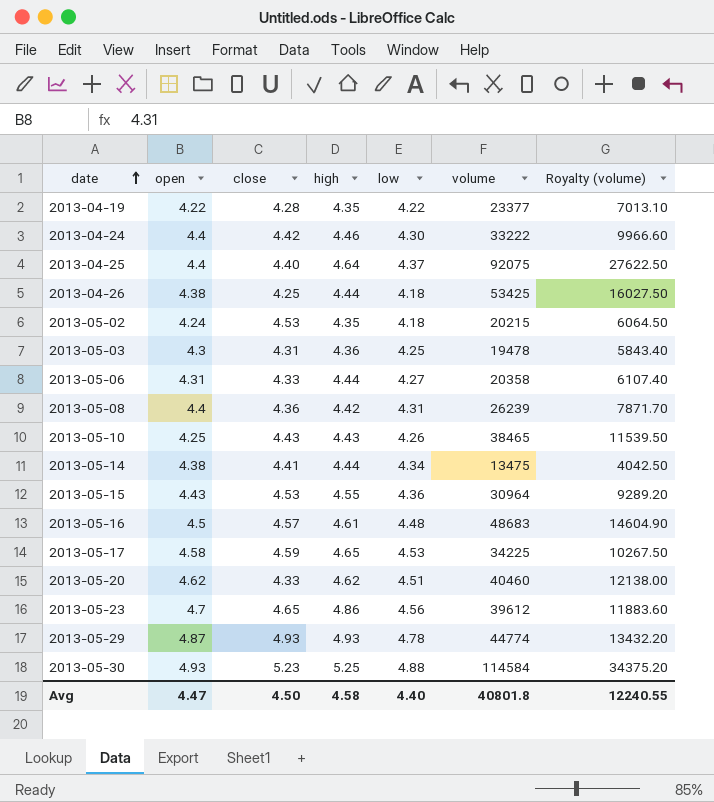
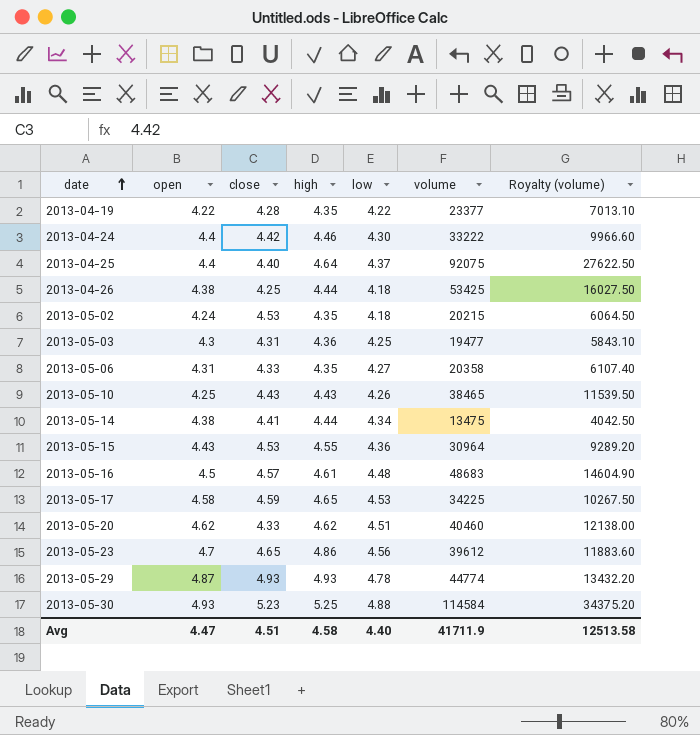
row 2013-05-08: 4.4 | 4.36 | 4.42 | 4.31 | 26239 | 7871.70 -> none
2013-05-03 | volume: 19478 -> 19477
2013-05-03 | Royalty (volume): 5843.40 -> 5843.10
2013-05-06 | high: 4.44 -> 4.35
Avg | close: 4.50 -> 4.51
Avg | volume: 40801.8 -> 41711.9
Avg | Royalty (volume): 12240.55 -> 12513.58

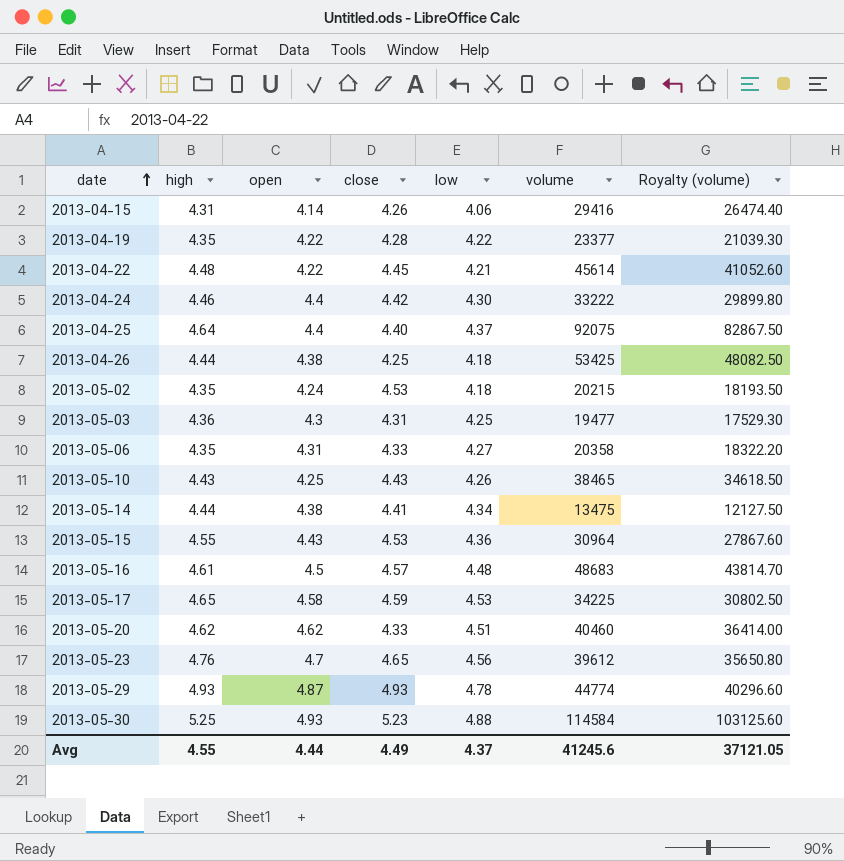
column high | position: 4 -> 2
column Royalty (volume) | formula: [volume] * 0.3 -> [volume] * 0.9
row 2013-04-15: none -> 4.31 | 4.14 | 4.26 | 4.06 | 29416 | 26474.40
row 2013-04-22: none -> 4.48 | 4.22 | 4.45 | 4.21 | 45614 | 41052.60
2013-05-23 | high: 4.86 -> 4.76
Avg | high: 4.58 -> 4.55
Avg | open: 4.47 -> 4.44
Avg | close: 4.51 -> 4.49
Avg | low: 4.40 -> 4.37
Avg | volume: 41711.9 -> 41245.6
Avg | Royalty (volume): 12513.58 -> 37121.05

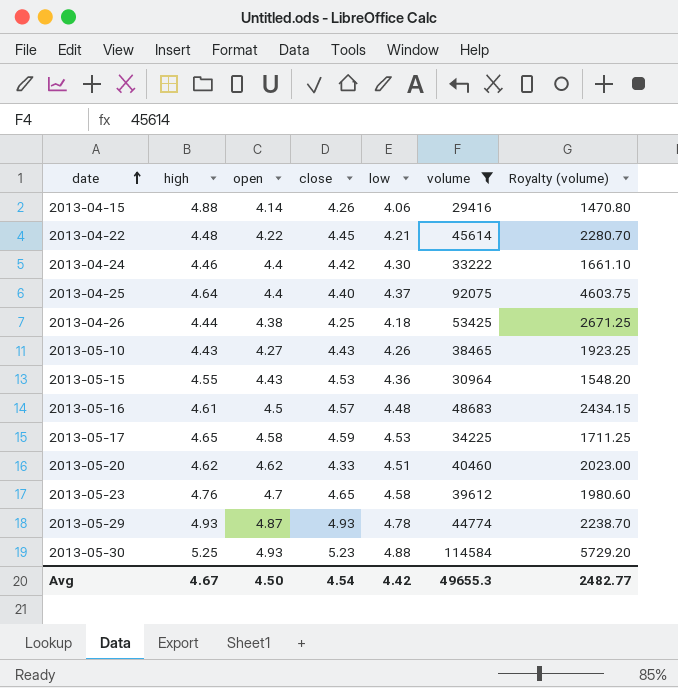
filter: none -> volume >= 29416
column Royalty (volume) | formula: [volume] * 0.9 -> [volume] * 0.05
2013-04-15 | high: 4.31 -> 4.88
2013-05-10 | open: 4.25 -> 4.27
2013-05-23 | low: 4.56 -> 4.58
Avg | high: 4.55 -> 4.67
Avg | open: 4.44 -> 4.50
Avg | close: 4.49 -> 4.54
Avg | low: 4.37 -> 4.42
Avg | volume: 41245.6 -> 49655.3
Avg | Royalty (volume): 37121.05 -> 2482.77

